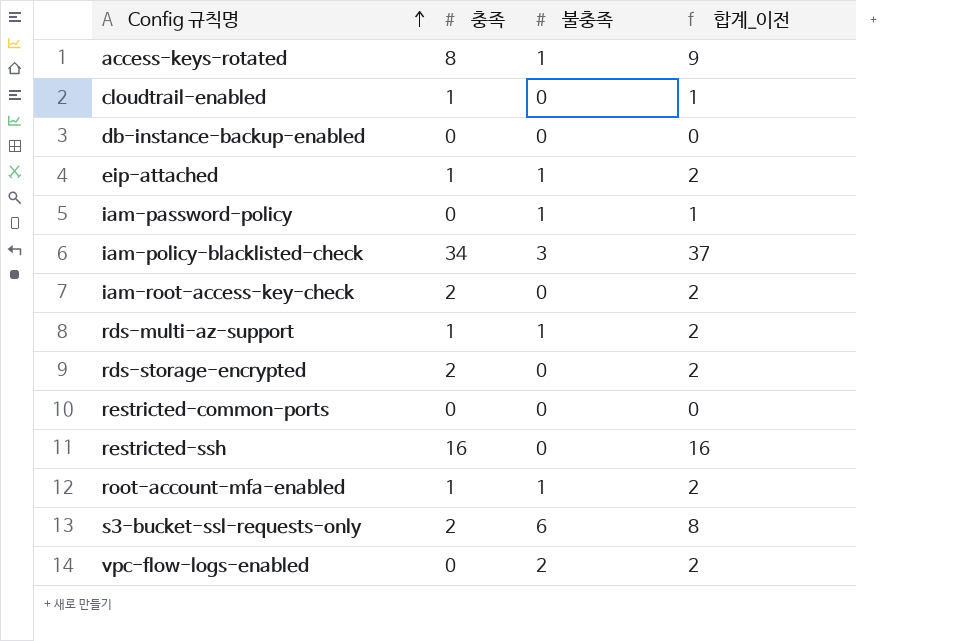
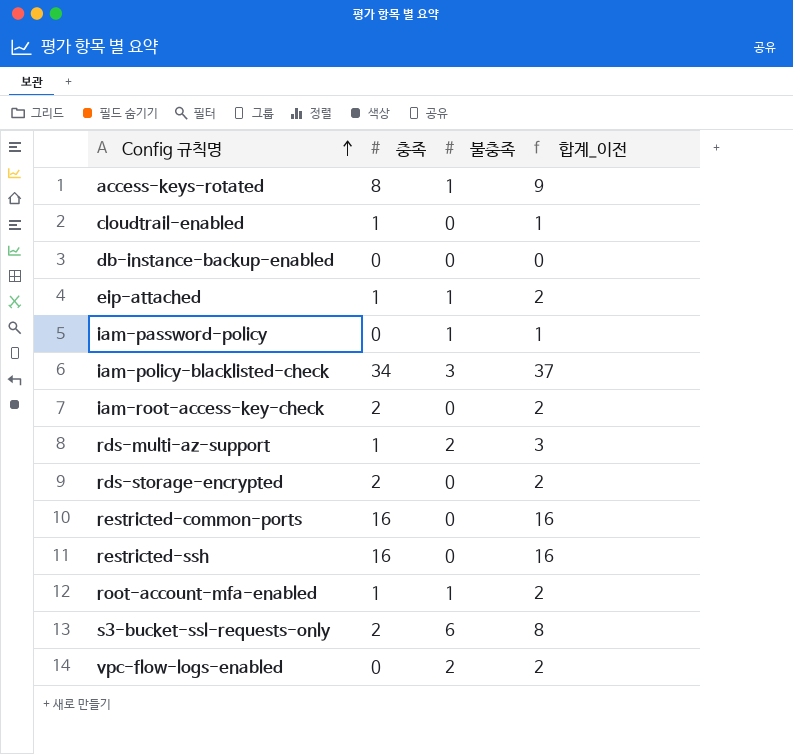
rds-multi-az-support | 불충족: 1 -> 2
rds-multi-az-support | 합계_이전: 2 -> 3
restricted-common-ports | 충족: 0 -> 16
restricted-common-ports | 합계_이전: 0 -> 16

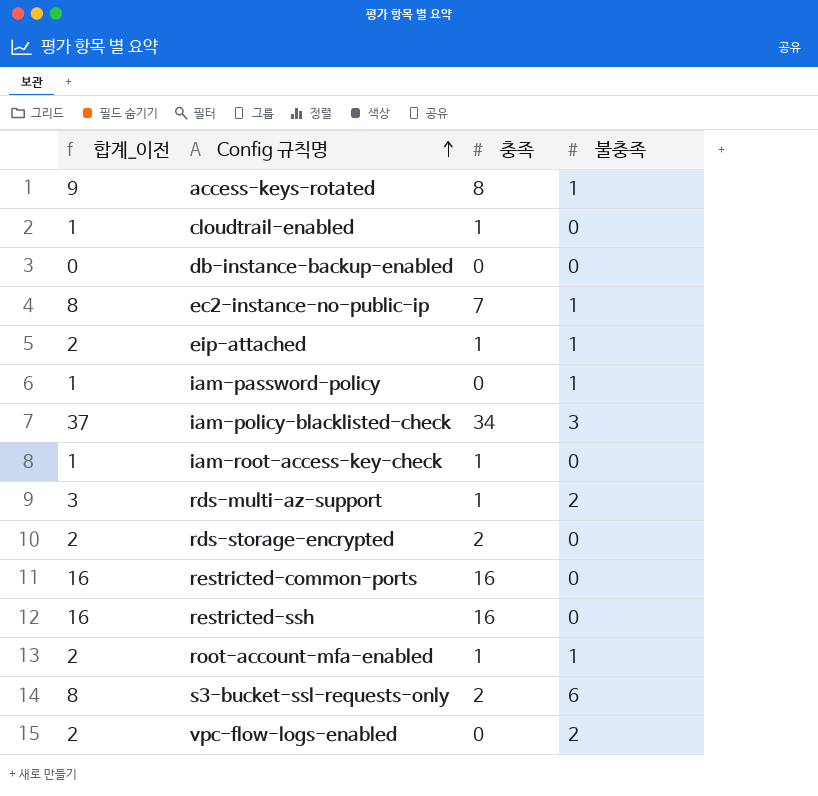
column 합계_이전 | position: 4 -> 1
row ec2-instance-no-public-ip: none -> 8 | 7 | 1
iam-root-access-key-check | 합계_이전: 2 -> 1
iam-root-access-key-check | 충족: 2 -> 1

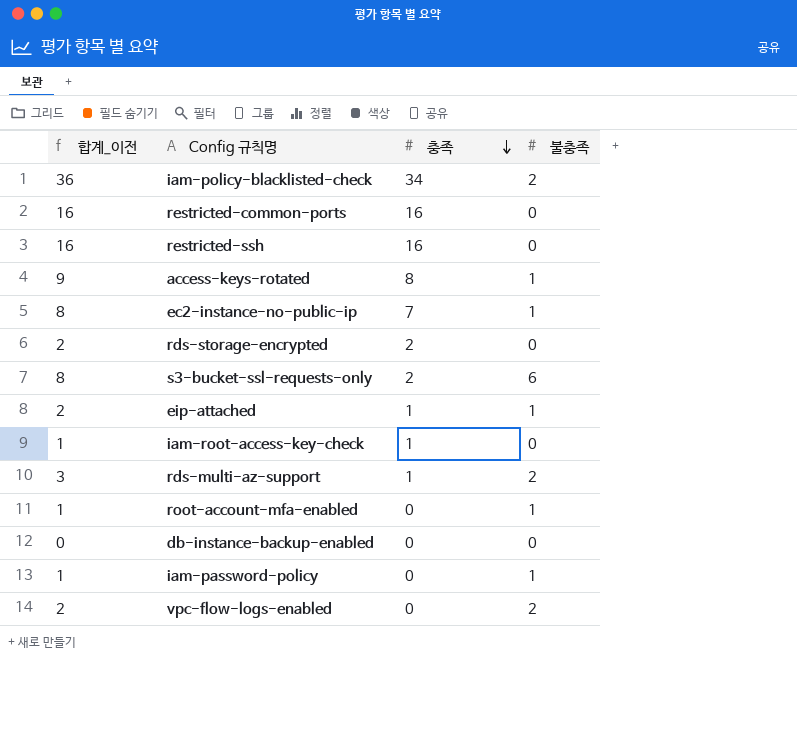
row order: Config 규칙명 ascending -> 충족 descending
row cloudtrail-enabled: 1 | 1 | 0 -> none
iam-policy-blacklisted-check | 합계_이전: 37 -> 36
iam-policy-blacklisted-check | 불충족: 3 -> 2
root-account-mfa-enabled | 합계_이전: 2 -> 1
root-account-mfa-enabled | 충족: 1 -> 0

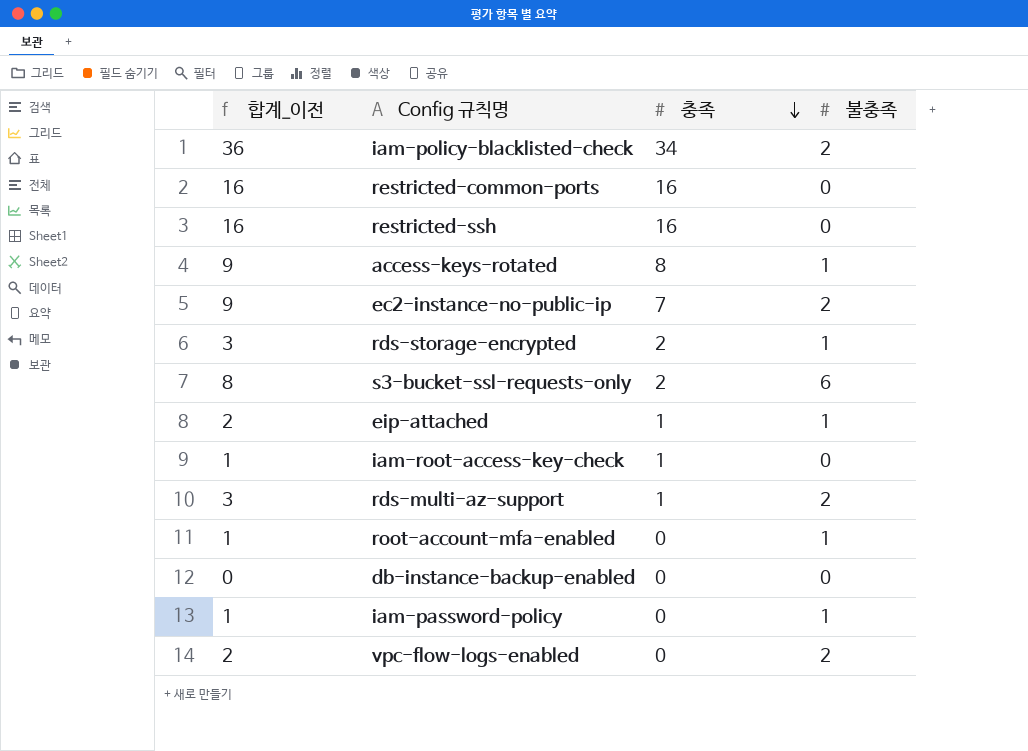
ec2-instance-no-public-ip | 합계_이전: 8 -> 9
ec2-instance-no-public-ip | 불충족: 1 -> 2
rds-storage-encrypted | 합계_이전: 2 -> 3
rds-storage-encrypted | 불충족: 0 -> 1

